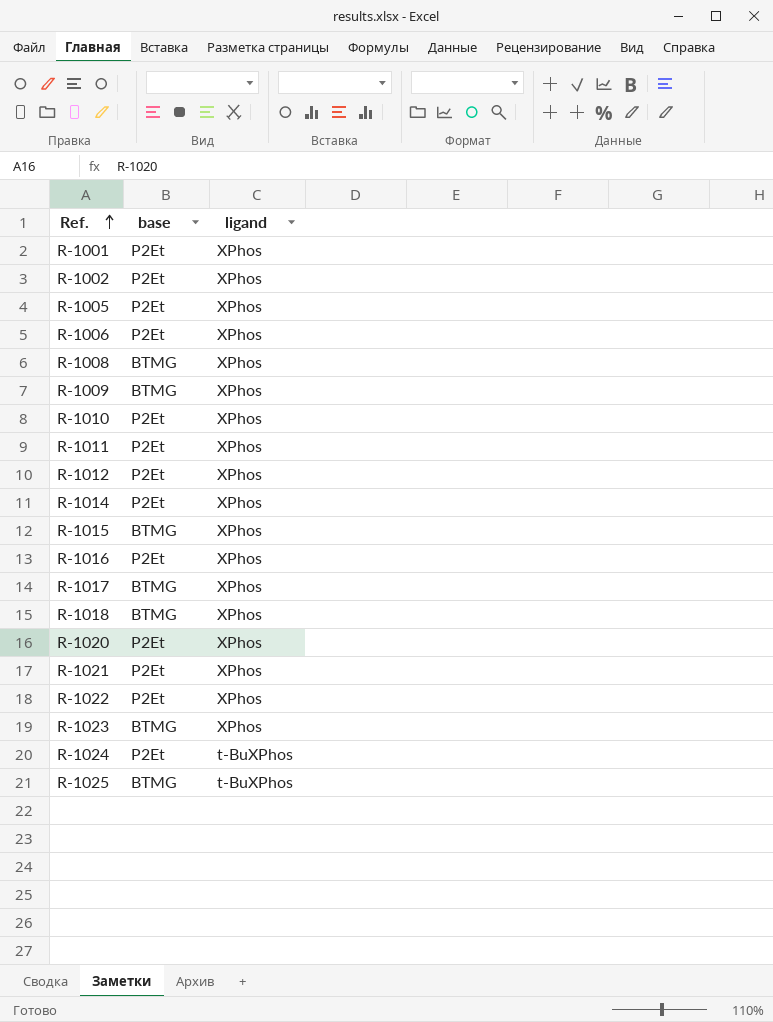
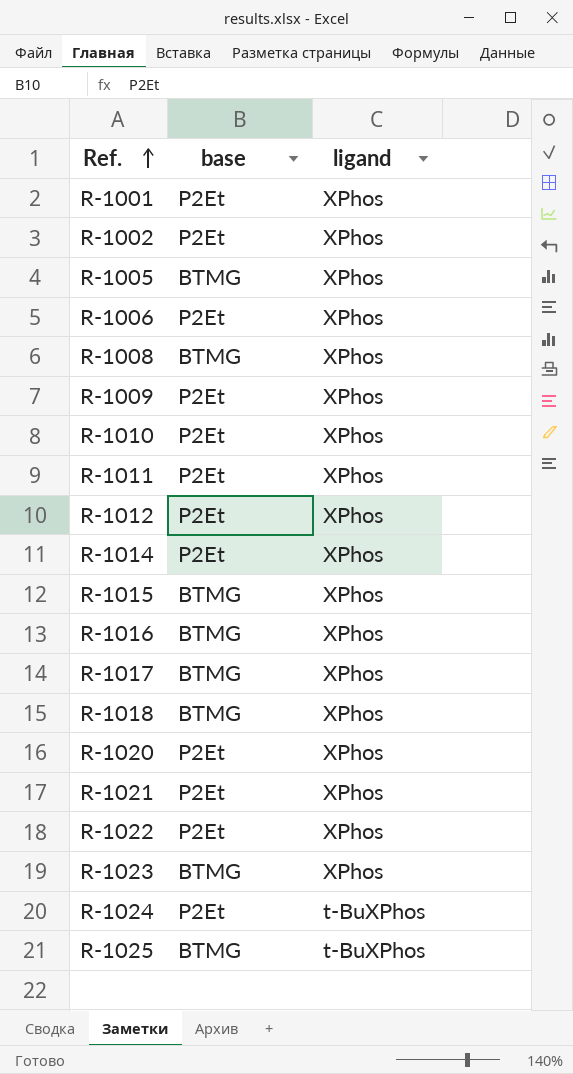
R-1005 | base: P2Et -> BTMG
R-1009 | base: BTMG -> P2Et
R-1016 | base: P2Et -> BTMG

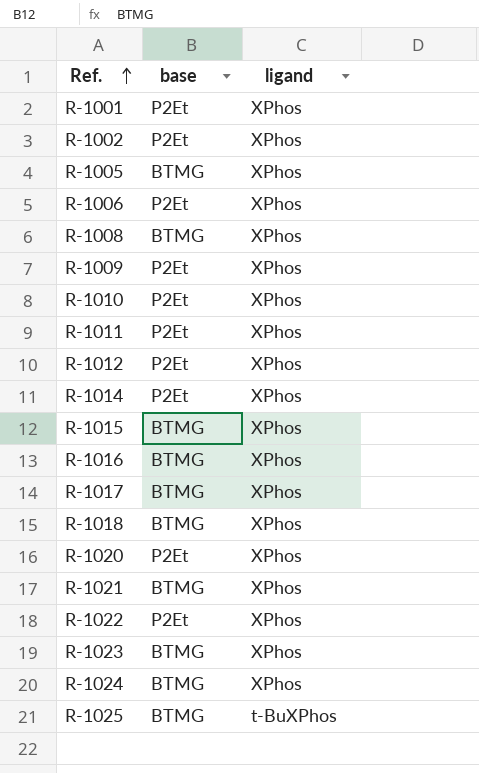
R-1021 | base: P2Et -> BTMG
R-1024 | base: P2Et -> BTMG
R-1024 | ligand: t-BuXPhos -> XPhos

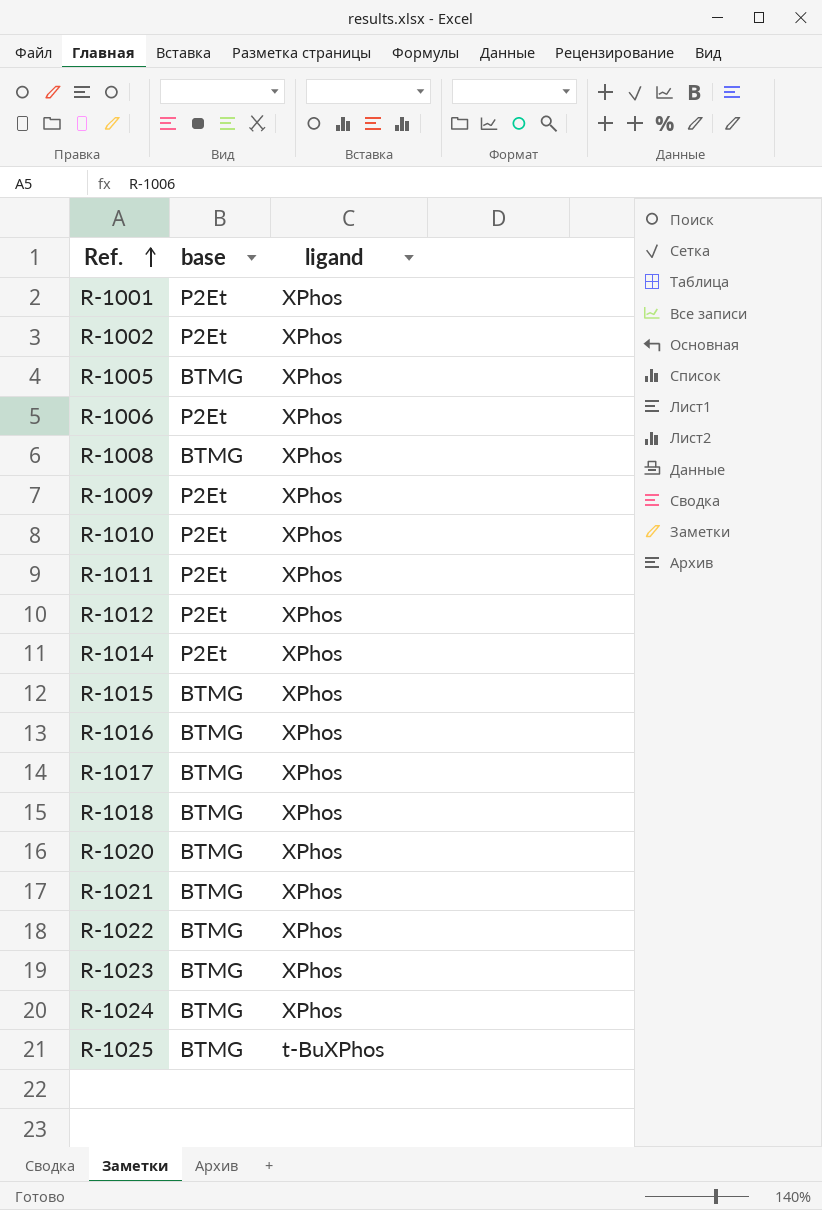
R-1020 | base: P2Et -> BTMG
R-1022 | base: P2Et -> BTMG

